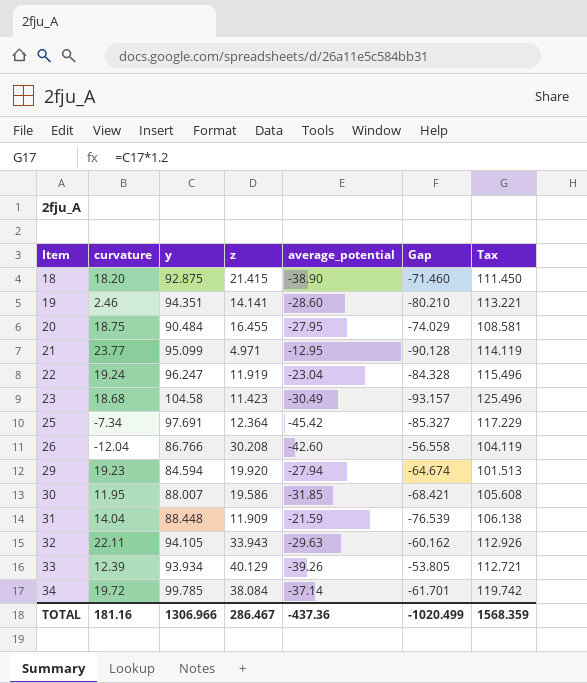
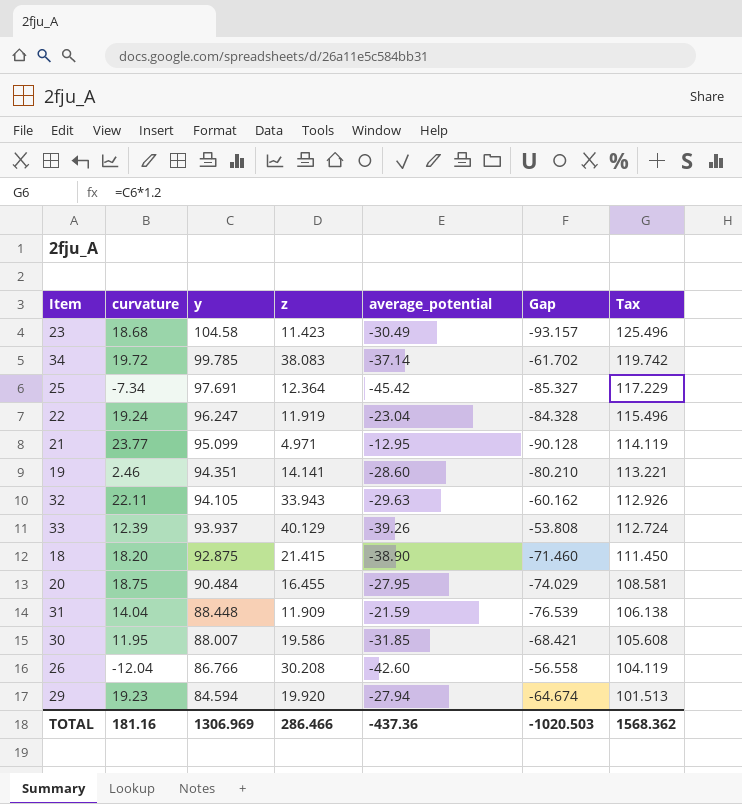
row order: Item ascending -> y descending
34 | z: 38.084 -> 38.083
34 | Gap: -61.701 -> -61.702
33 | y: 93.934 -> 93.937
33 | Gap: -53.805 -> -53.808
33 | Tax: 112.721 -> 112.724
TOTAL | y: 1306.966 -> 1306.969
TOTAL | z: 286.467 -> 286.466
TOTAL | Gap: -1020.499 -> -1020.503
TOTAL | Tax: 1568.359 -> 1568.362

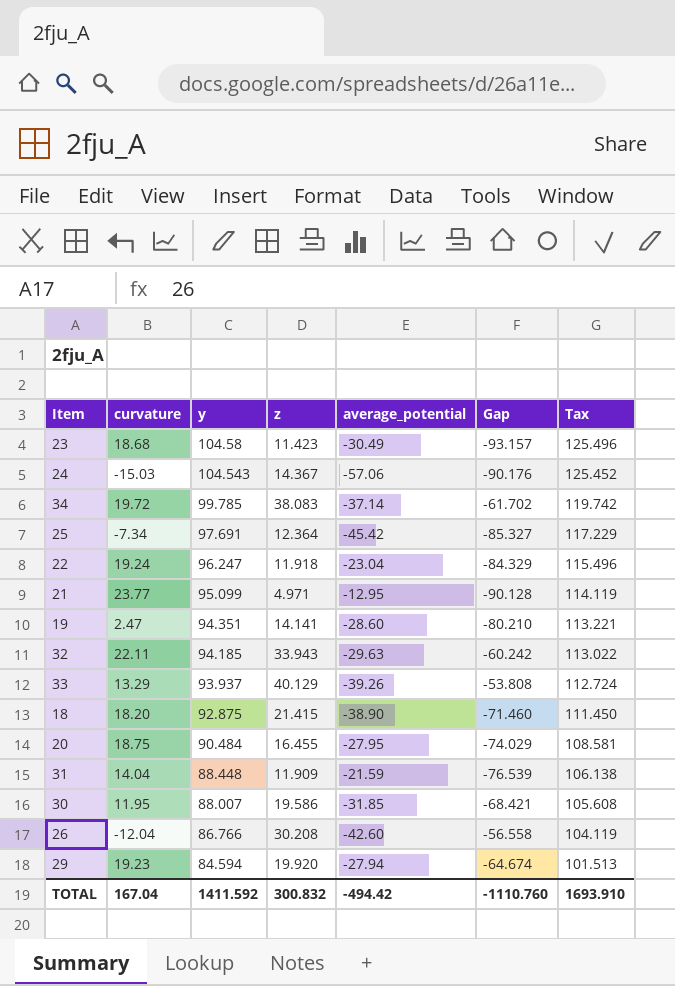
row 24: none -> -15.03 | 104.543 | 14.367 | -57.06 | -90.176 | 125.452
22 | z: 11.919 -> 11.918
22 | Gap: -84.328 -> -84.329
19 | curvature: 2.46 -> 2.47
32 | y: 94.105 -> 94.185
32 | Gap: -60.162 -> -60.242
32 | Tax: 112.926 -> 113.022
33 | curvature: 12.39 -> 13.29
TOTAL | curvature: 181.16 -> 167.04
TOTAL | y: 1306.969 -> 1411.592
TOTAL | z: 286.466 -> 300.832
TOTAL | average_potential: -437.36 -> -494.42
TOTAL | Gap: -1020.503 -> -1110.760
TOTAL | Tax: 1568.362 -> 1693.910

